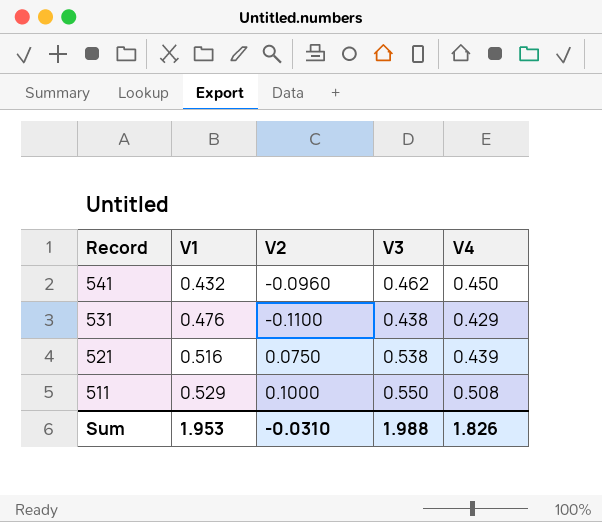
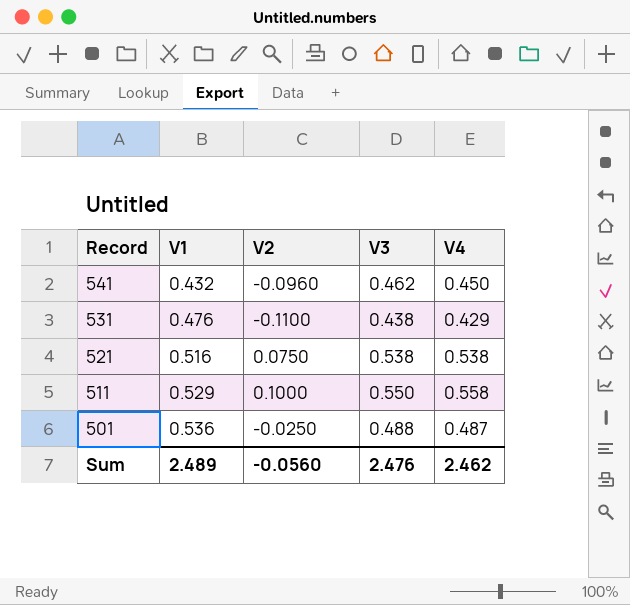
521 | V4: 0.439 -> 0.538
511 | V4: 0.508 -> 0.558
row 501: none -> 0.536 | -0.0250 | 0.488 | 0.487
Sum | V1: 1.953 -> 2.489
Sum | V2: -0.0310 -> -0.0560
Sum | V3: 1.988 -> 2.476
Sum | V4: 1.826 -> 2.462

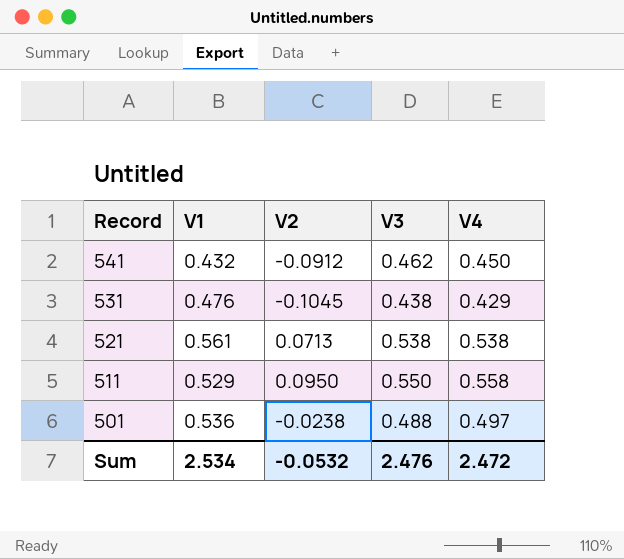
541 | V2: -0.0960 -> -0.0912
531 | V2: -0.1100 -> -0.1045
521 | V1: 0.516 -> 0.561
521 | V2: 0.0750 -> 0.0713
511 | V2: 0.1000 -> 0.0950
501 | V2: -0.0250 -> -0.0238
501 | V4: 0.487 -> 0.497
Sum | V1: 2.489 -> 2.534
Sum | V2: -0.0560 -> -0.0532
Sum | V4: 2.462 -> 2.472

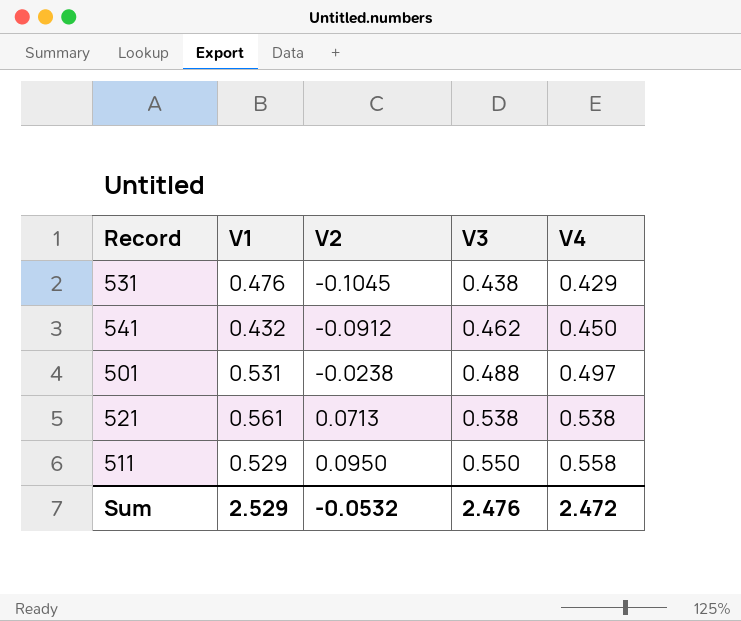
row order: Record descending -> V2 ascending
501 | V1: 0.536 -> 0.531
Sum | V1: 2.534 -> 2.529

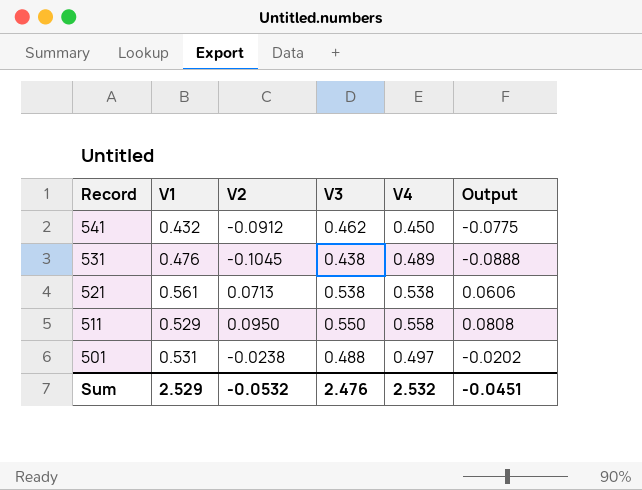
row order: V2 ascending -> Record descending
column Output | formula: none -> [V2] * 0.85
531 | V4: 0.429 -> 0.489
Sum | V4: 2.472 -> 2.532

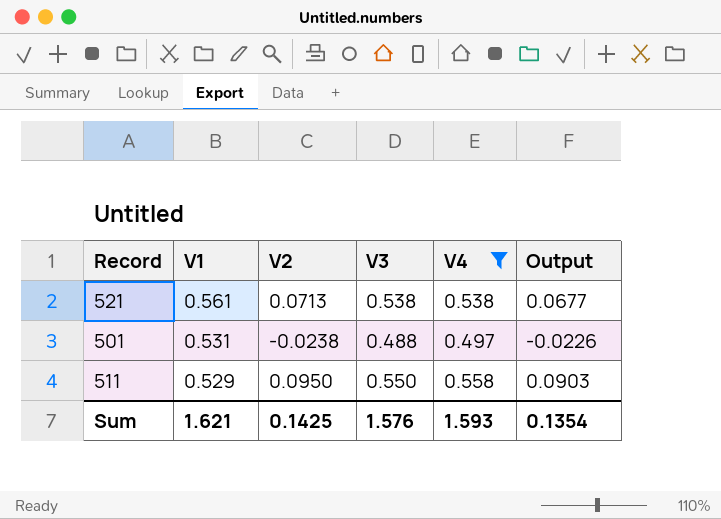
filter: none -> V4 >= 0.497
row order: Record descending -> V1 descending
column Output | formula: [V2] * 0.85 -> [V2] * 0.95
Sum | V1: 2.529 -> 1.621
Sum | V2: -0.0532 -> 0.1425
Sum | V3: 2.476 -> 1.576
Sum | V4: 2.532 -> 1.593
Sum | Output: -0.0451 -> 0.1354

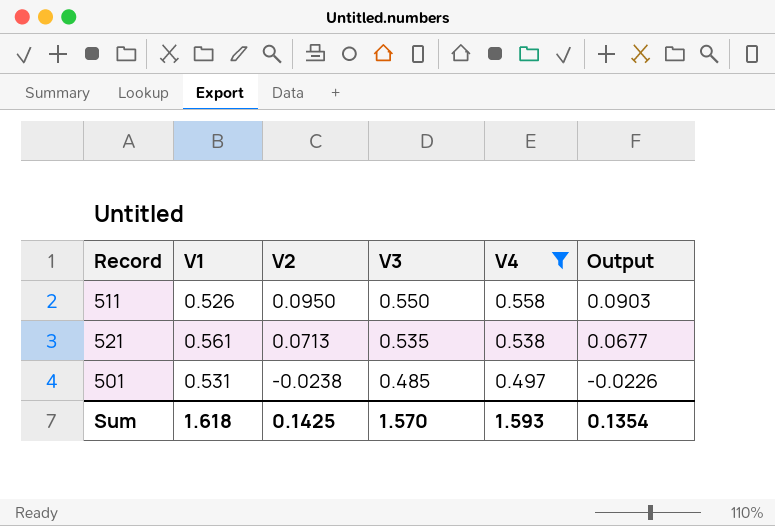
row order: V1 descending -> V2 descending
511 | V1: 0.529 -> 0.526
521 | V3: 0.538 -> 0.535
501 | V3: 0.488 -> 0.485
Sum | V1: 1.621 -> 1.618
Sum | V3: 1.576 -> 1.570

